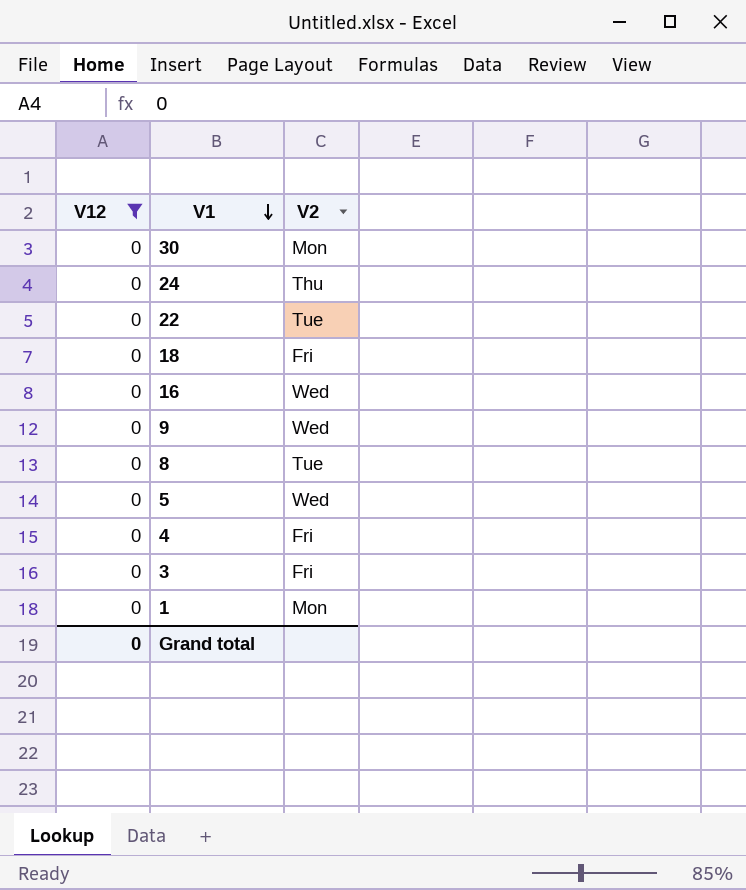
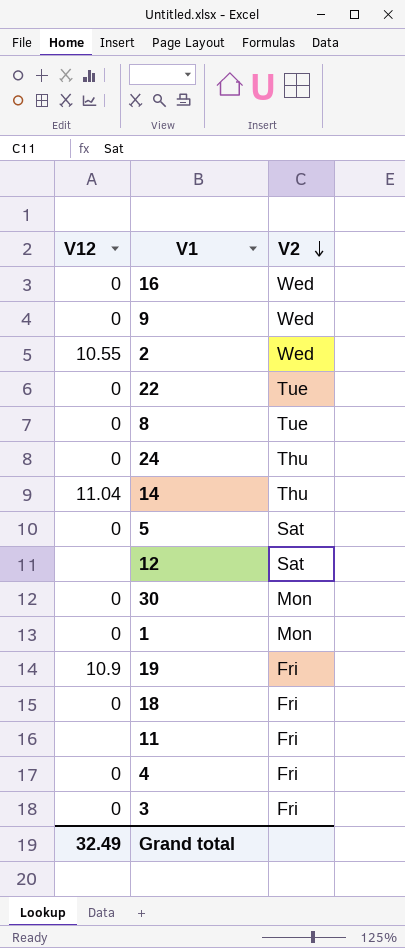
filter: V12 = 0 -> none
row order: V1 descending -> V2 descending
5 | V2: Wed -> Sat
Grand total | V12: 0 -> 32.49

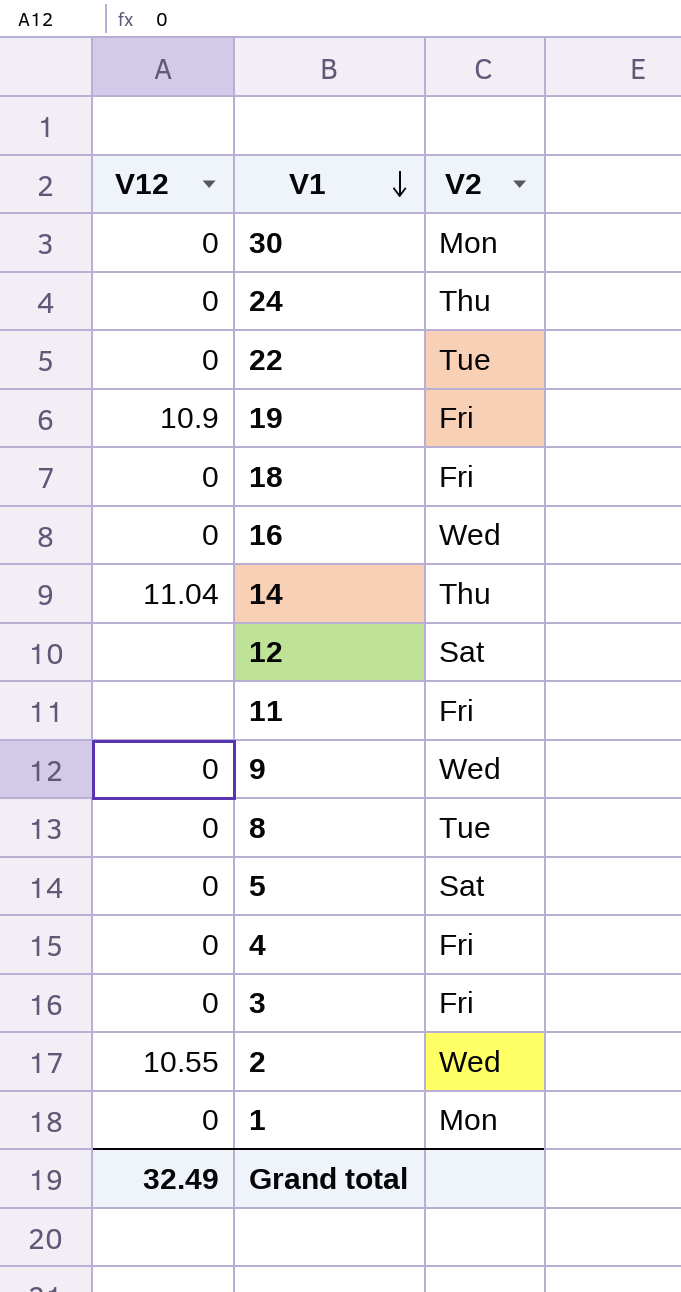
row order: V2 descending -> V1 descending

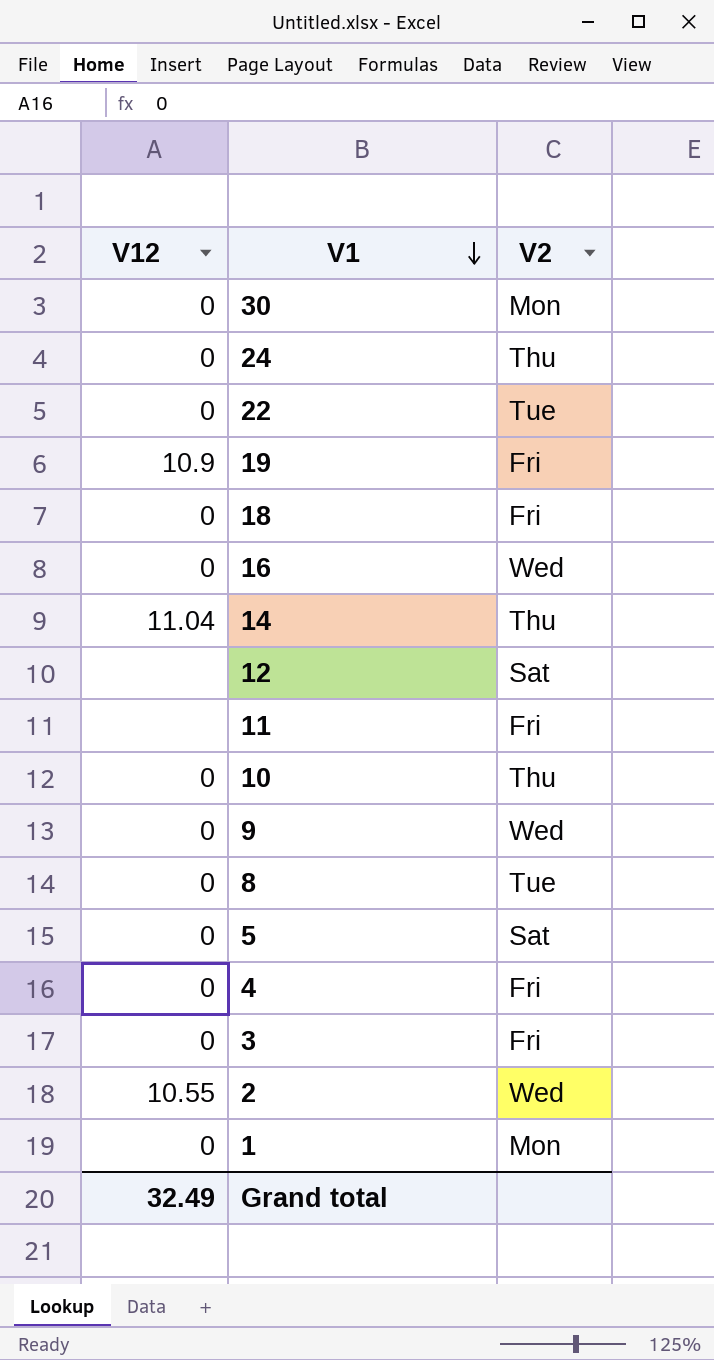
row 10: none -> 0 | Thu

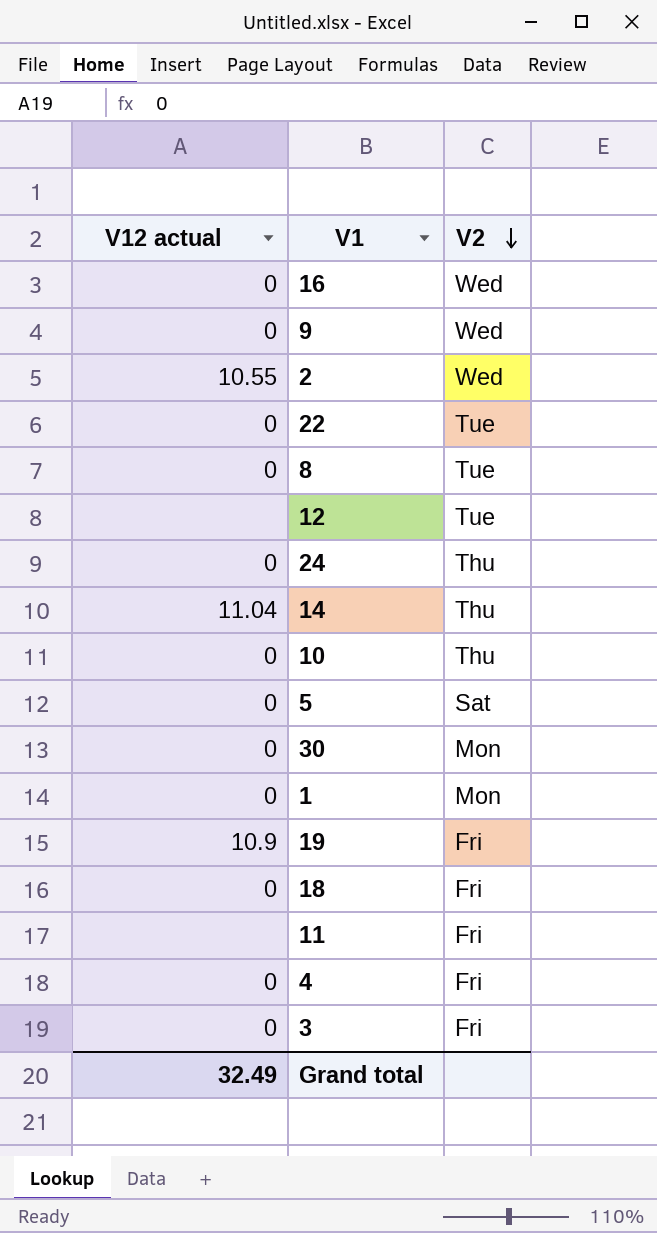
row order: V1 descending -> V2 descending
column name: V12 -> V12 actual
12 | V2: Sat -> Tue

